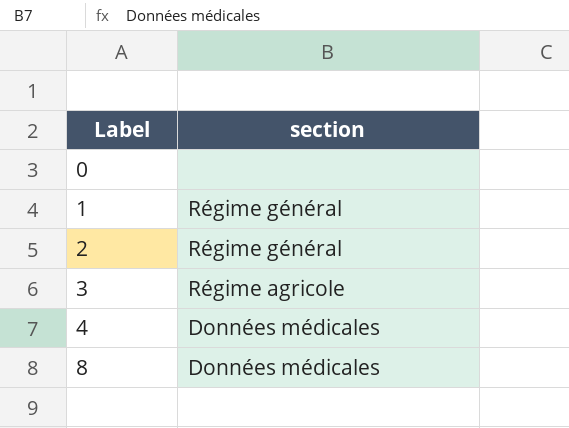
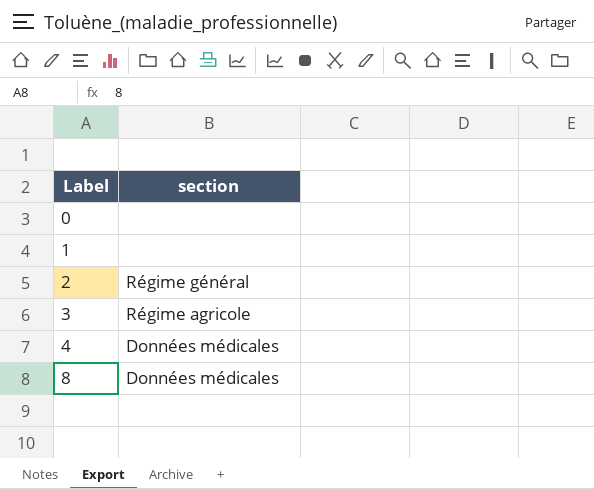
1 | section: Régime général -> none

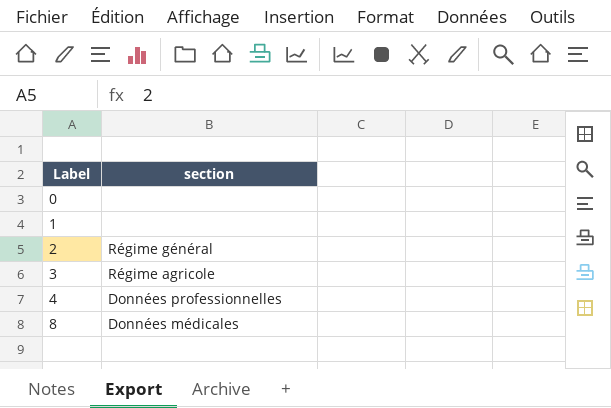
4 | section: Données médicales -> Données professionnelles

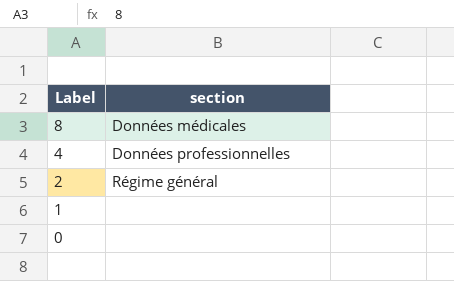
row order: Label ascending -> Label descending
row 3: Régime agricole -> none

